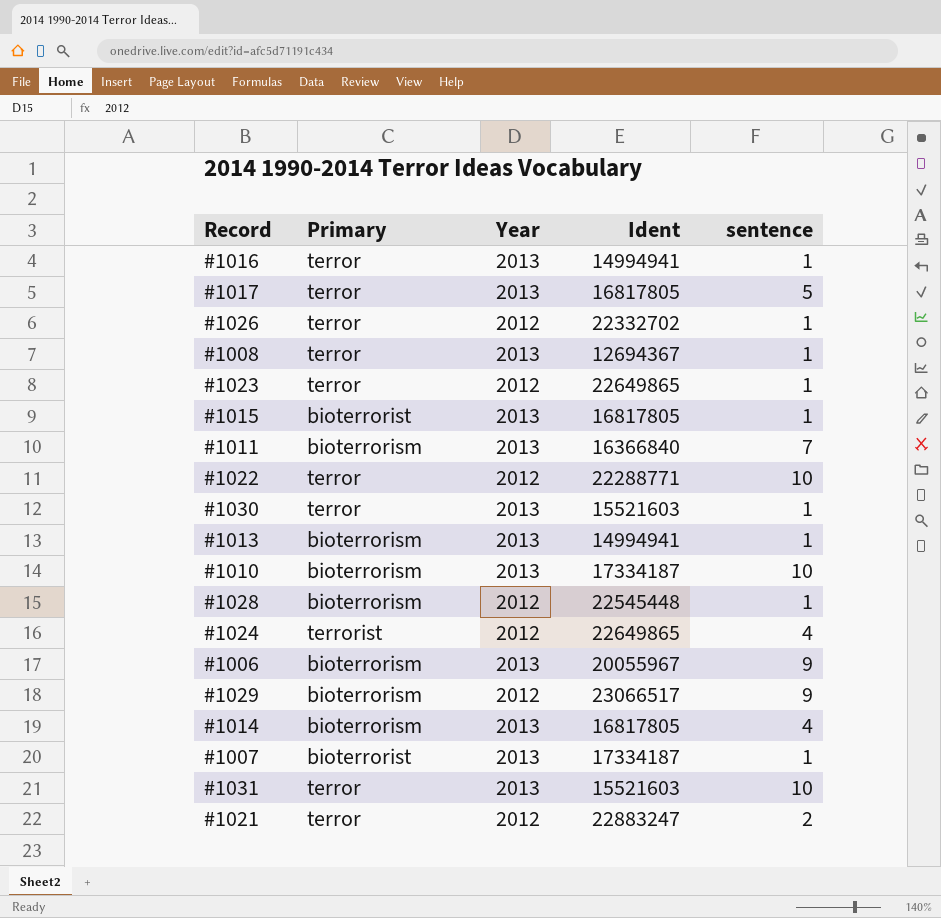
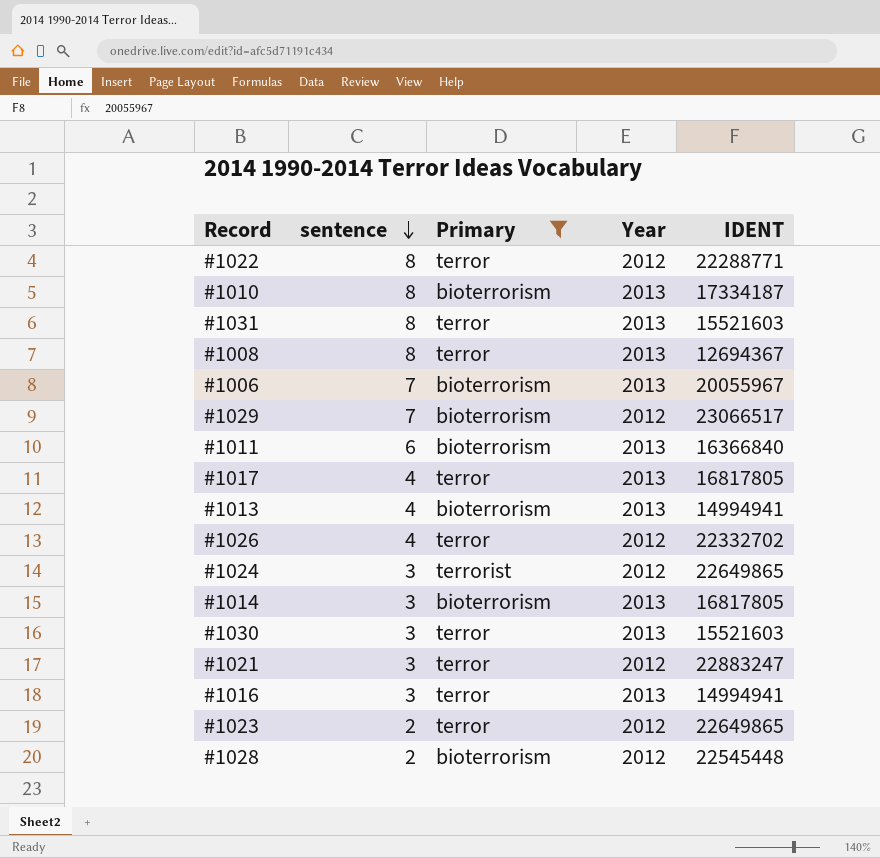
filter: none -> Primary != bioterrorist
row order: none -> sentence descending
column sentence | position: 5 -> 2
column name: Ident -> IDENT
#1022 | sentence: 10 -> 8
#1010 | sentence: 10 -> 8
#1031 | sentence: 10 -> 8
#1008 | sentence: 1 -> 8
#1006 | sentence: 9 -> 7
#1029 | sentence: 9 -> 7
#1011 | sentence: 7 -> 6
#1017 | sentence: 5 -> 4
#1013 | sentence: 1 -> 4
#1026 | sentence: 1 -> 4
#1024 | sentence: 4 -> 3
#1014 | sentence: 4 -> 3
#1030 | sentence: 1 -> 3
#1021 | sentence: 2 -> 3
#1016 | sentence: 1 -> 3
#1023 | sentence: 1 -> 2
#1028 | sentence: 1 -> 2

